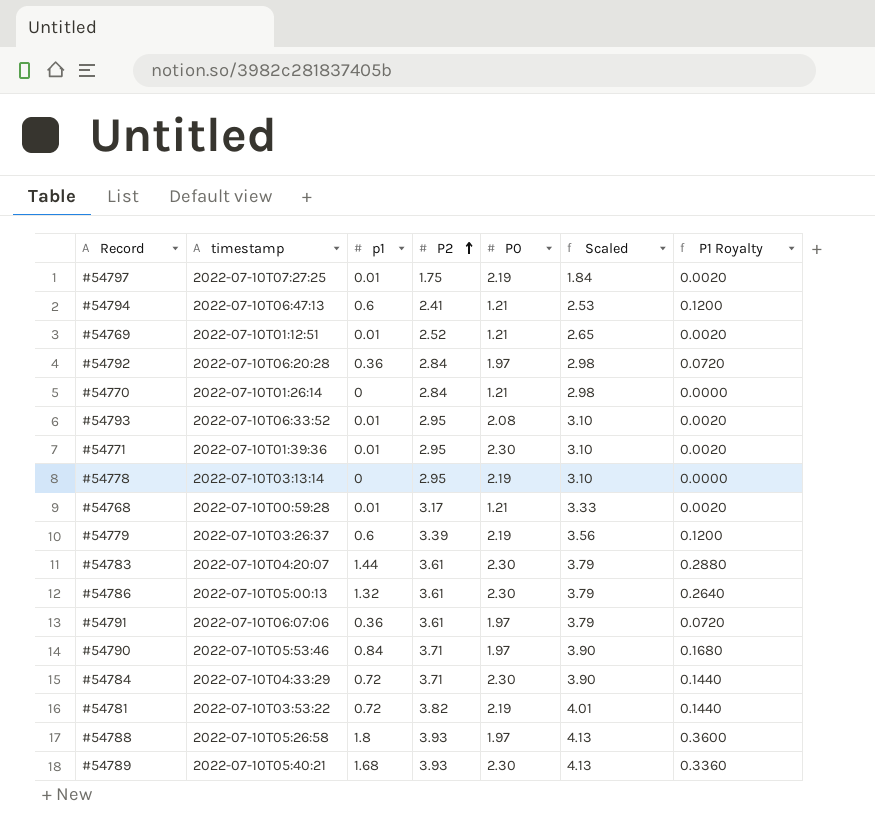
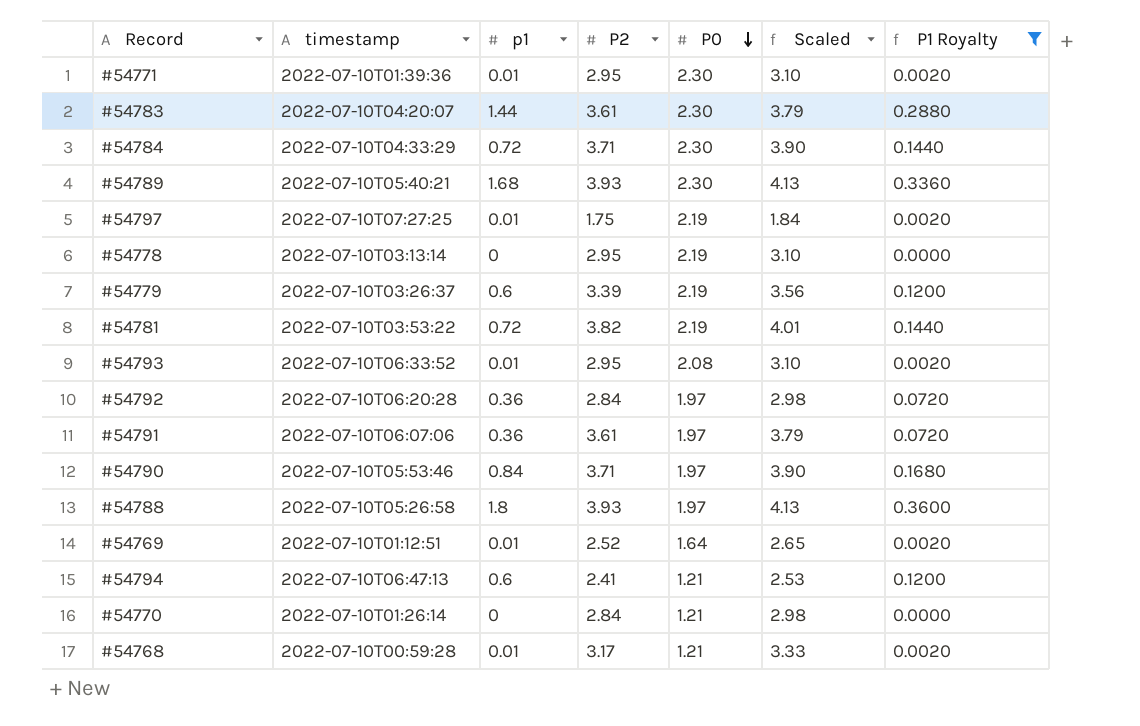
filter: none -> P1 Royalty != 0.2640
row order: P2 ascending -> P0 descending
#54769 | P0: 1.21 -> 1.64

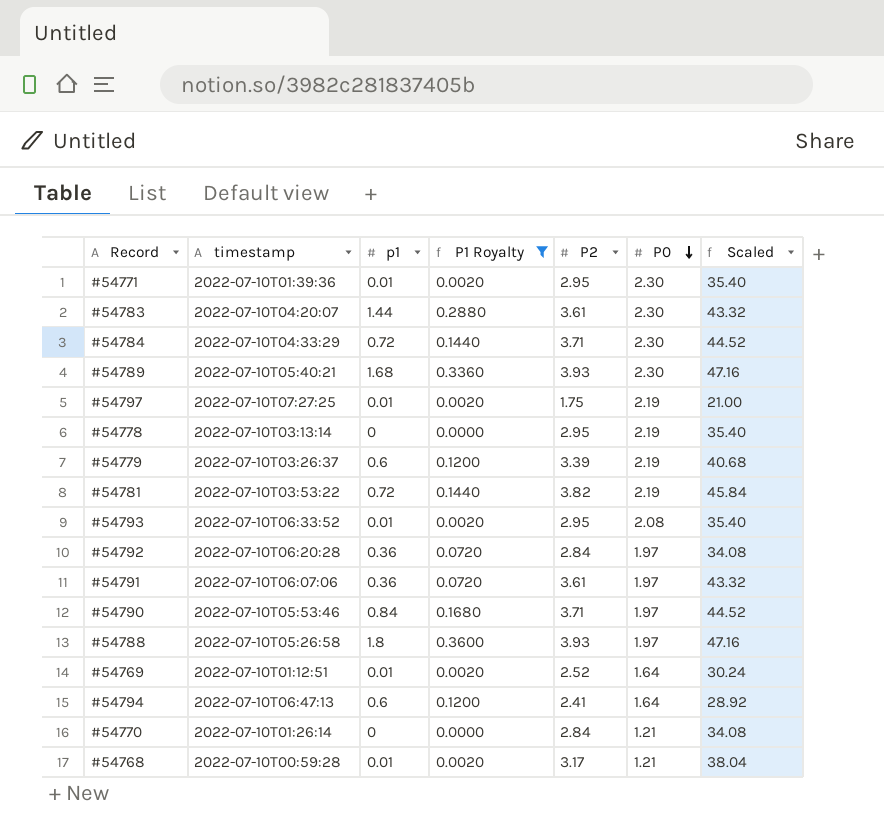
column P1 Royalty | position: 7 -> 4
column Scaled | formula: [P2] * 1.05 -> [P2] * 12
#54794 | P0: 1.21 -> 1.64

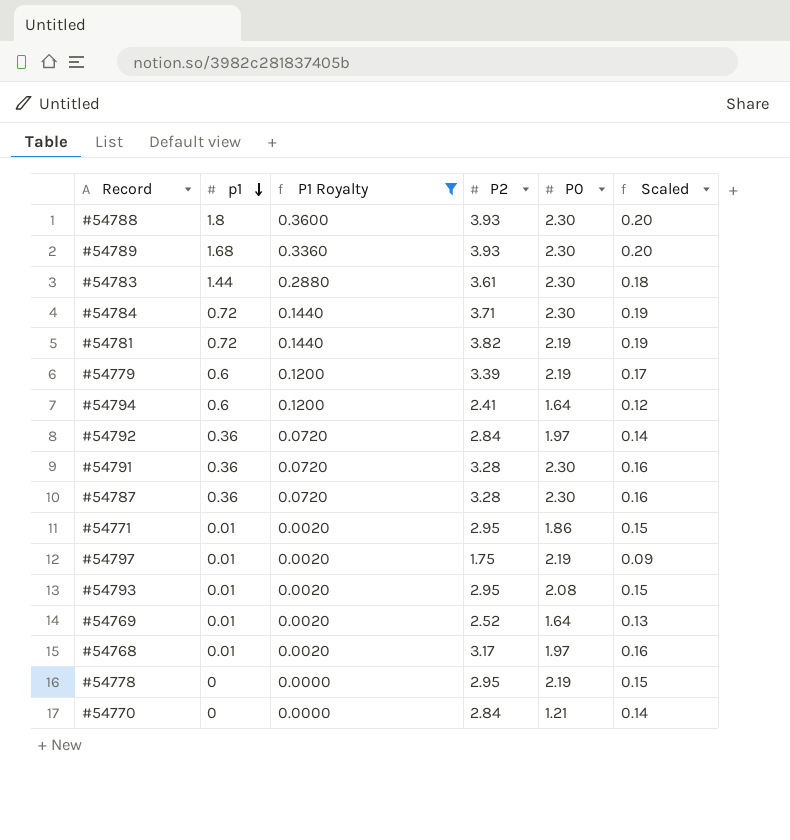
row order: P0 descending -> p1 descending
column timestamp | position: 2 -> none
column Scaled | formula: [P2] * 12 -> [P2] * 0.05
row #54790: 2022-07-10T05:53:46 | 0.84 | 0.1680 | 3.71 | 1.97 | 44.52 -> none
#54788 | P0: 1.97 -> 2.30
#54791 | P2: 3.61 -> 3.28
#54791 | P0: 1.97 -> 2.30
row #54787: none -> 0.36 | 0.0720 | 3.28 | 2.30 | 0.16
#54771 | P0: 2.30 -> 1.86
#54768 | P0: 1.21 -> 1.97

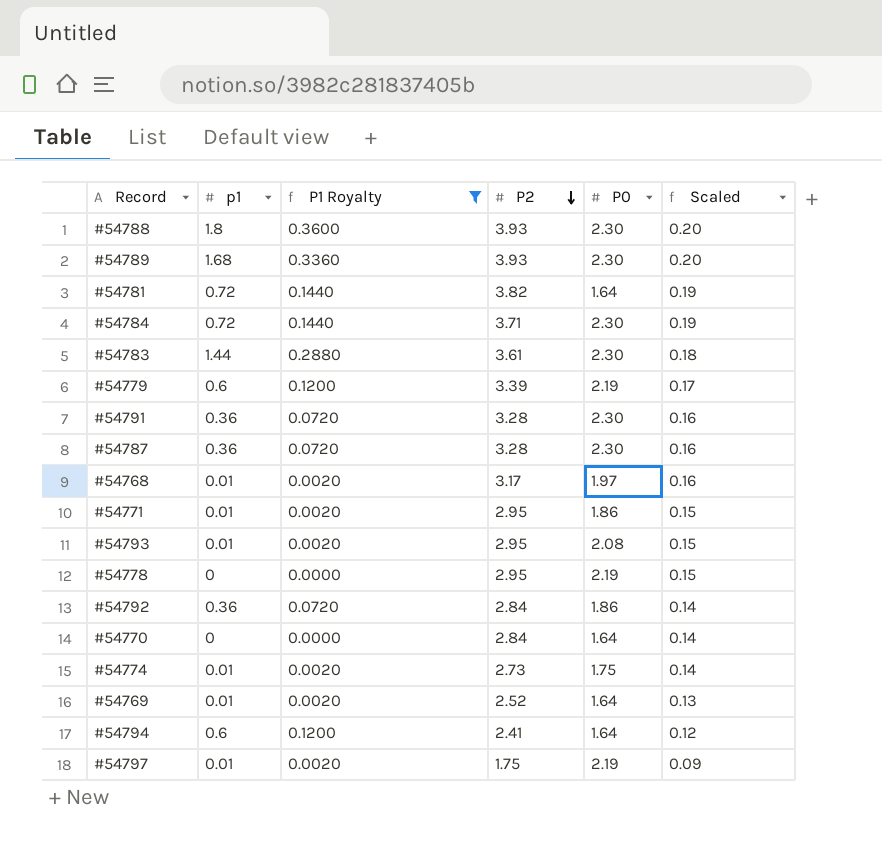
row order: p1 descending -> P2 descending
#54781 | P0: 2.19 -> 1.64
#54792 | P0: 1.97 -> 1.86
#54770 | P0: 1.21 -> 1.64
row #54774: none -> 0.01 | 0.0020 | 2.73 | 1.75 | 0.14

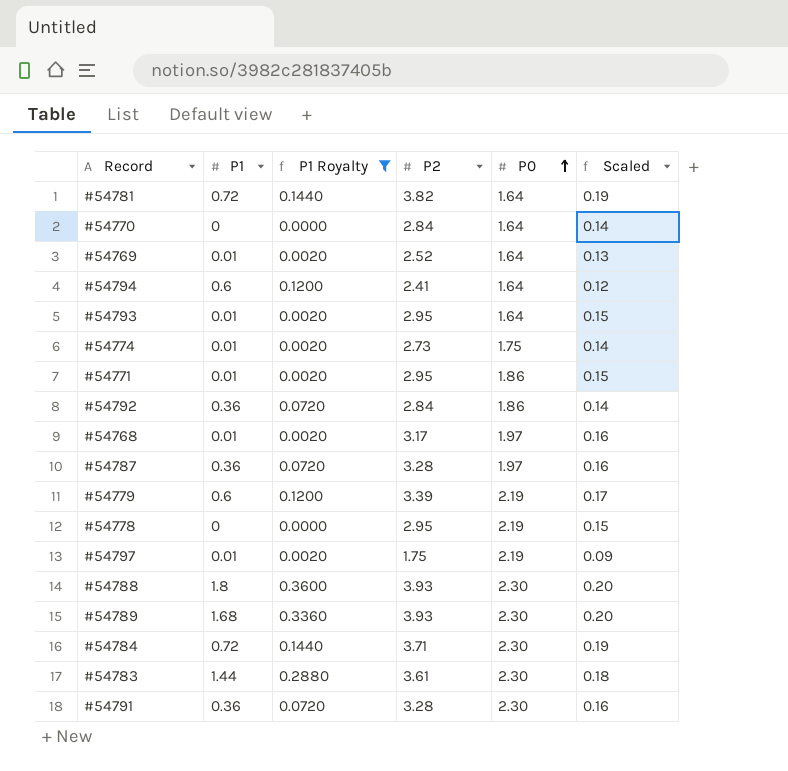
row order: P2 descending -> P0 ascending
column name: p1 -> P1
#54793 | P0: 2.08 -> 1.64
#54787 | P0: 2.30 -> 1.97

